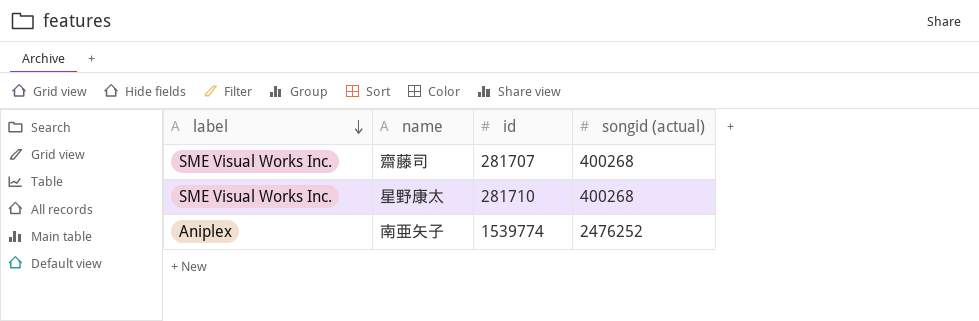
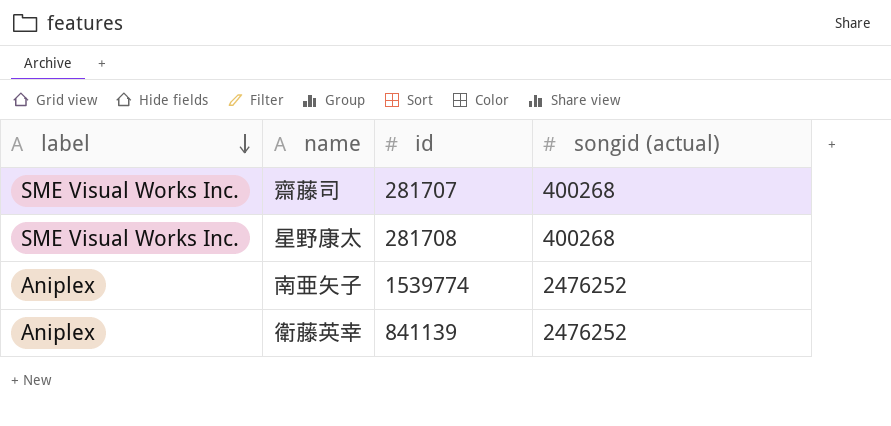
星野康太 | id: 281710 -> 281708
row 衛藤英幸: none -> Aniplex | 841139 | 2476252

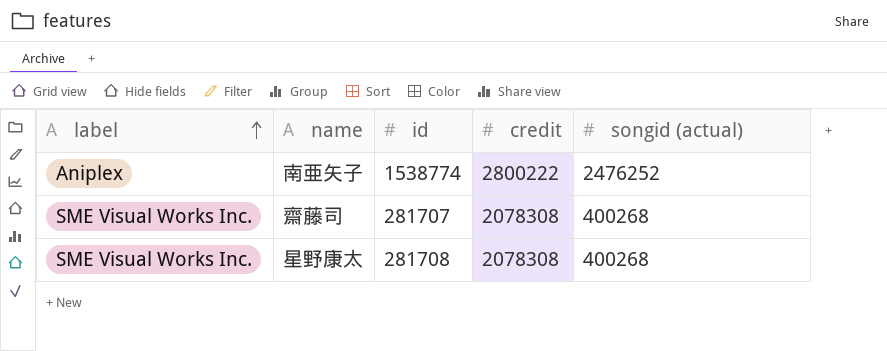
row order: label descending -> label ascending
column credit | position: none -> 4
row 衛藤英幸: Aniplex | 841139 | 2476252 -> none
南亜矢子 | id: 1539774 -> 1538774

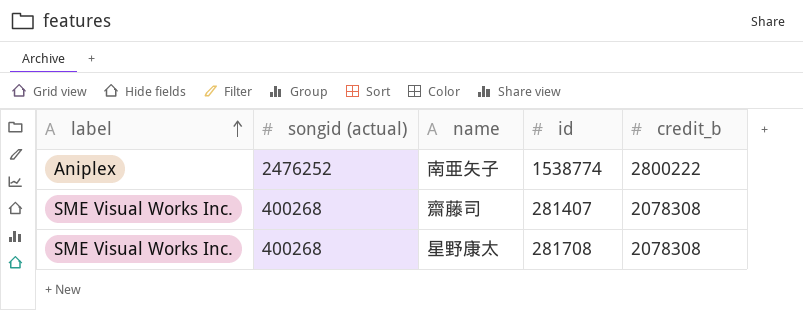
column songid (actual) | position: 5 -> 2
column name: credit -> credit_b
齋藤司 | id: 281707 -> 281407

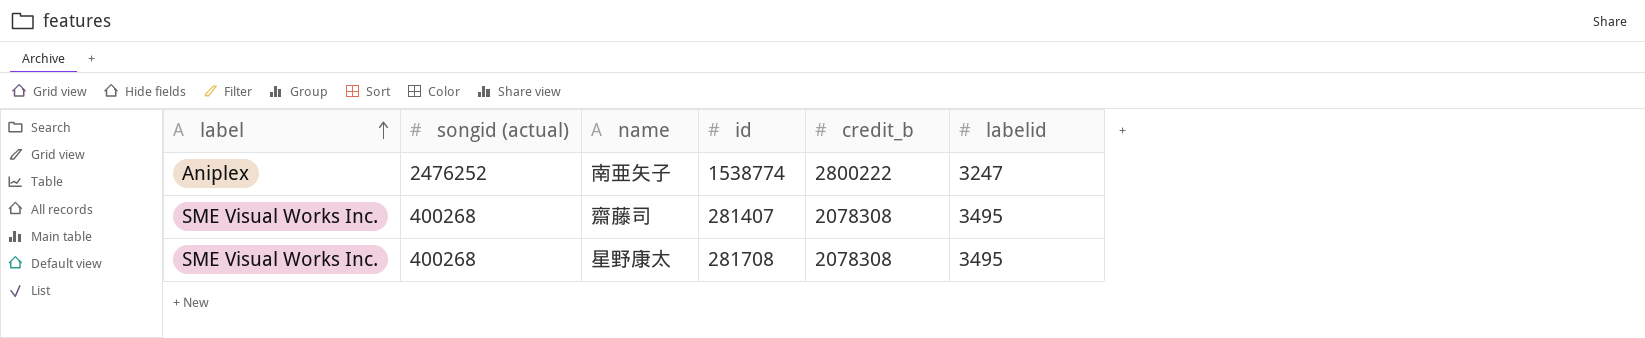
column labelid | position: none -> 6

